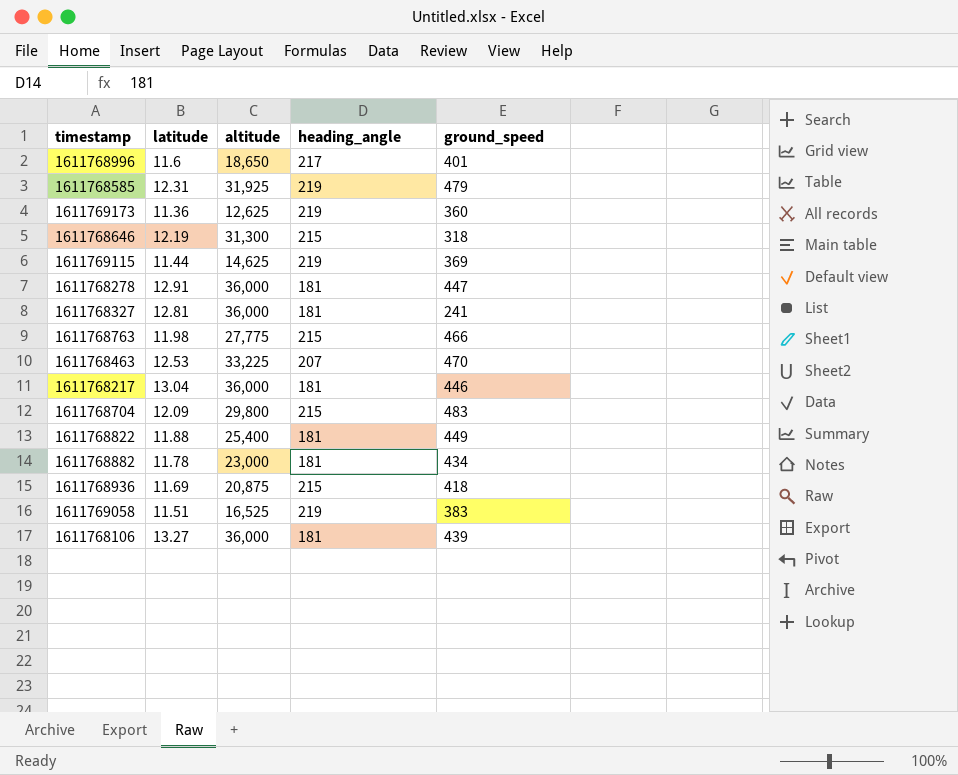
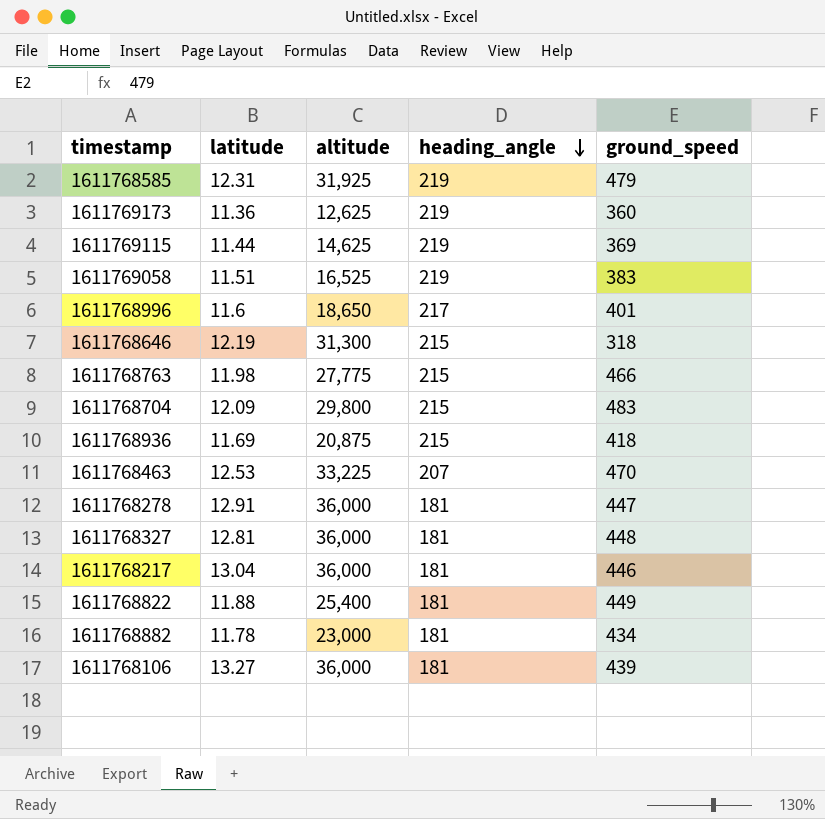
row order: none -> heading_angle descending
1611768327 | ground_speed: 241 -> 448

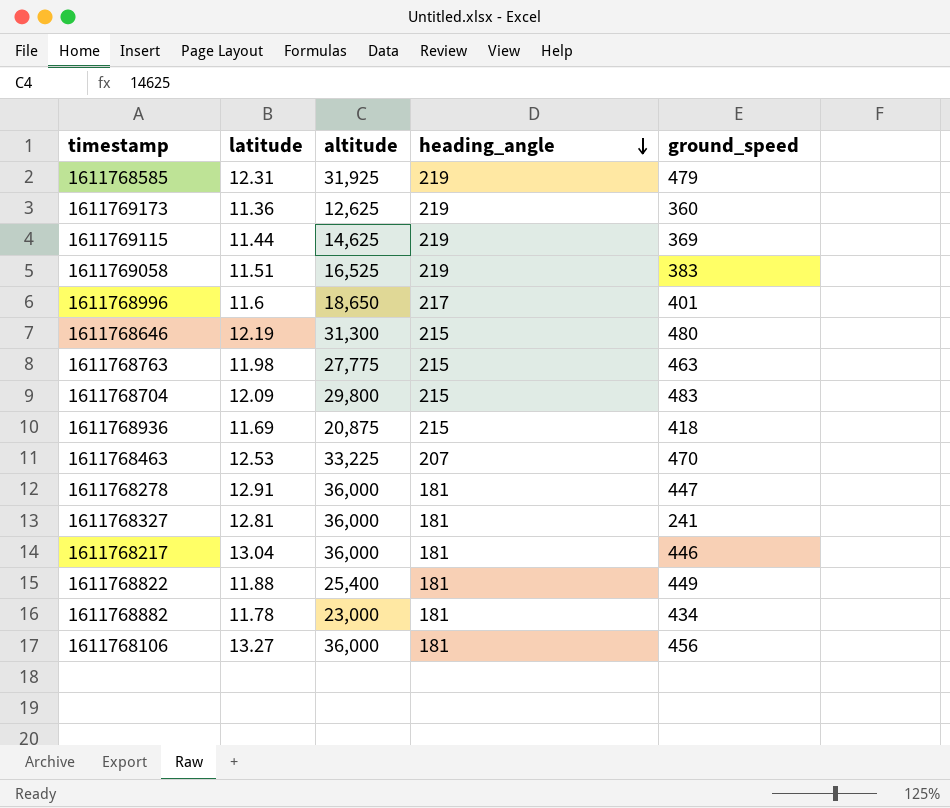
1611768646 | ground_speed: 318 -> 480
1611768763 | ground_speed: 466 -> 463
1611768327 | ground_speed: 448 -> 241
1611768106 | ground_speed: 439 -> 456

